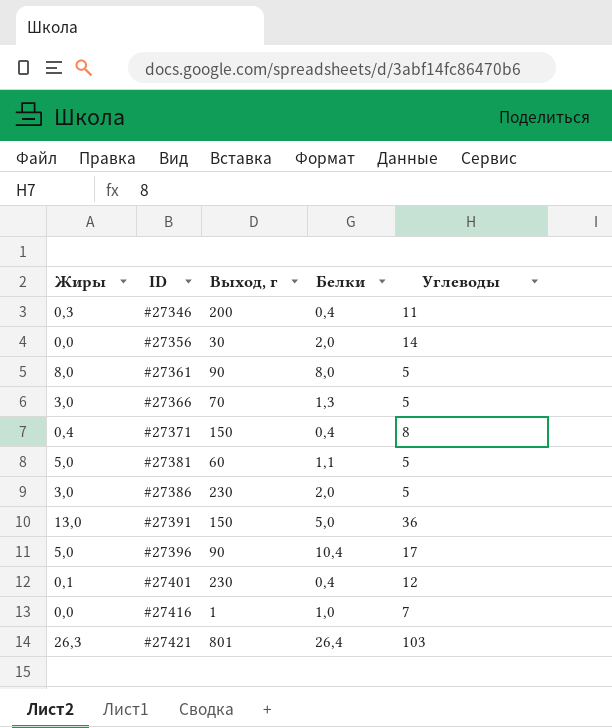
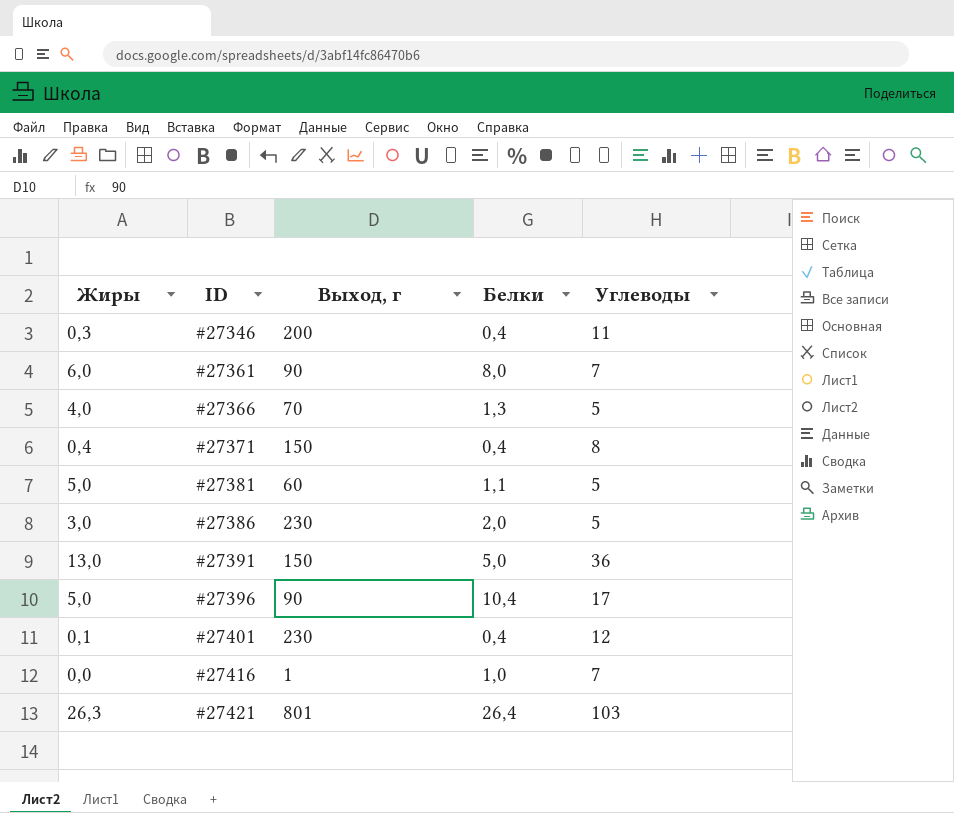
row #27356: 0,0 | 30 | 2,0 | 14 -> none
#27361 | Жиры: 8,0 -> 6,0
#27361 | Углеводы: 5 -> 7
#27366 | Жиры: 3,0 -> 4,0

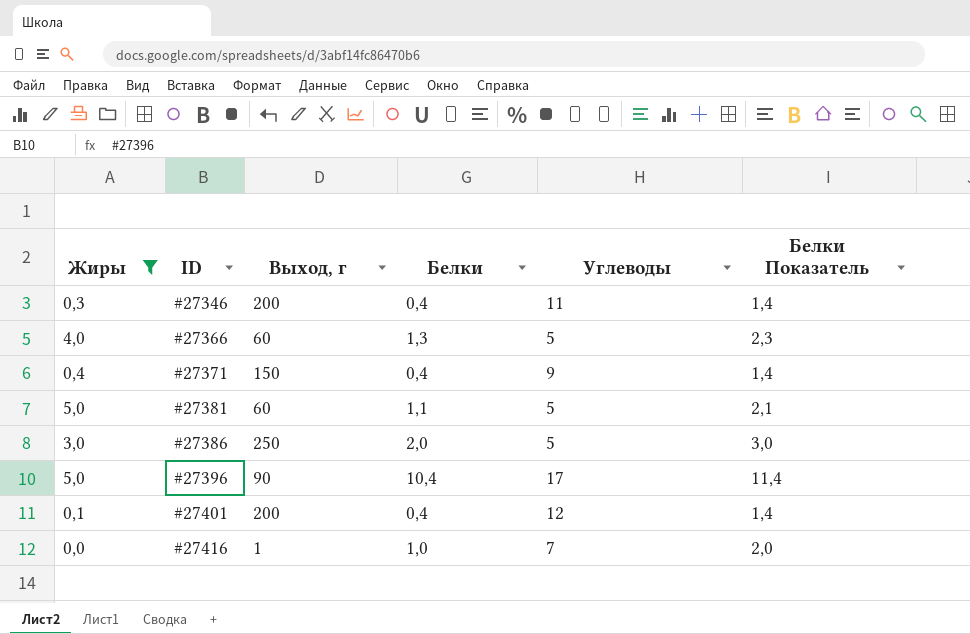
filter: none -> Жиры <= 5,0
column Белки Показатель | formula: none -> [Белки] + 1
#27366 | Выход, г: 70 -> 60
#27371 | Углеводы: 8 -> 9
#27386 | Выход, г: 230 -> 250
#27401 | Выход, г: 230 -> 200

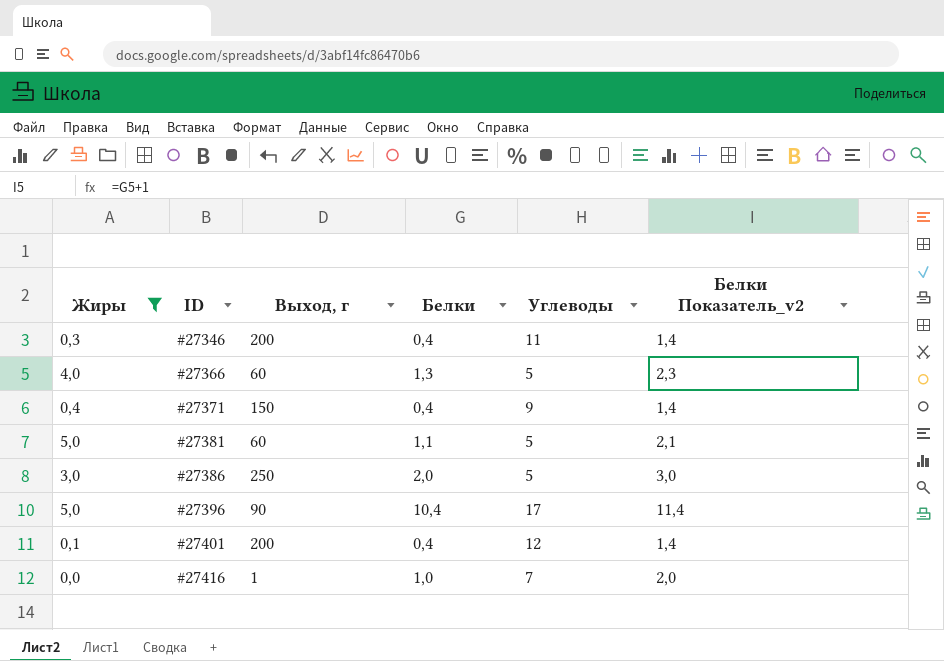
column name: Белки Показатель -> Белки Показатель_v2

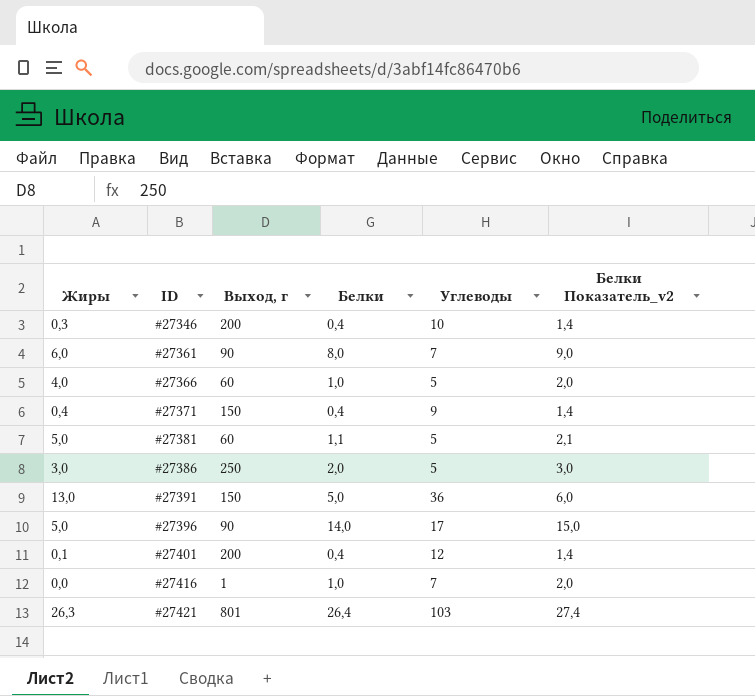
filter: Жиры <= 5,0 -> none
#27346 | Углеводы: 11 -> 10
#27366 | Белки: 1,3 -> 1,0
#27366 | Белки Показатель_v2: 2,3 -> 2,0
#27396 | Белки: 10,4 -> 14,0
#27396 | Белки Показатель_v2: 11,4 -> 15,0

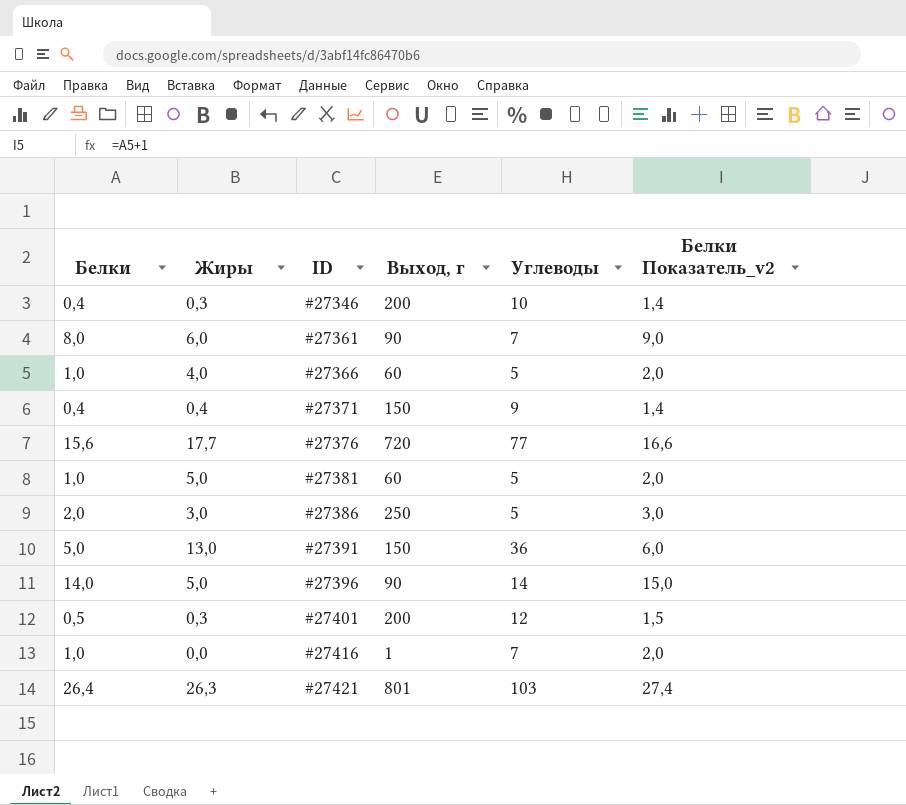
column Белки | position: 4 -> 1
row #27376: none -> 15,6 | 17,7 | 720 | 77 | 16,6
#27381 | Белки: 1,1 -> 1,0
#27381 | Белки Показатель_v2: 2,1 -> 2,0
#27396 | Углеводы: 17 -> 14
#27401 | Белки: 0,4 -> 0,5
#27401 | Жиры: 0,1 -> 0,3
#27401 | Белки Показатель_v2: 1,4 -> 1,5

